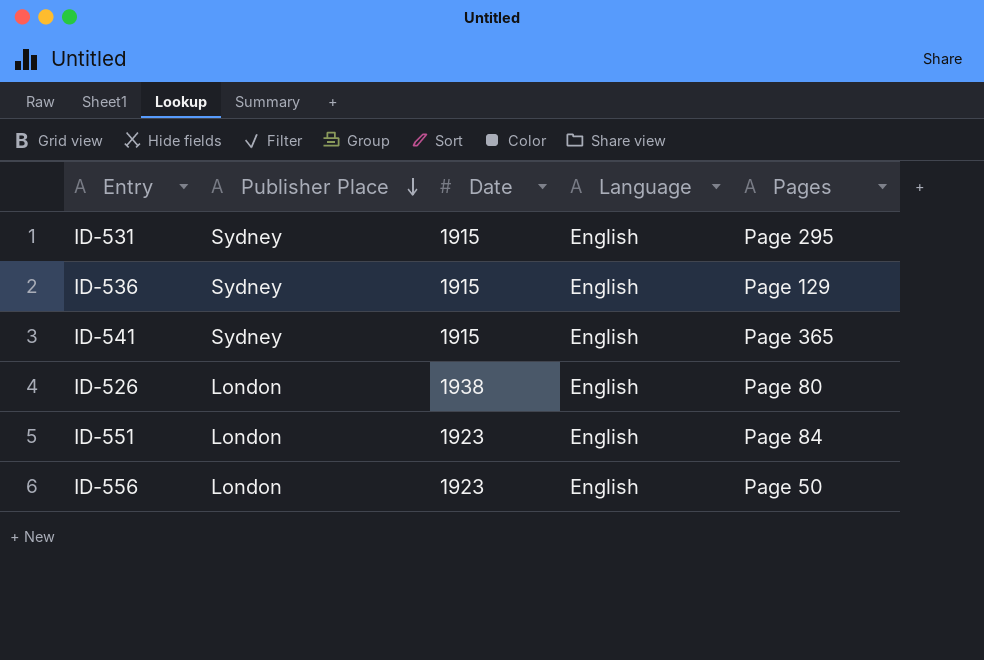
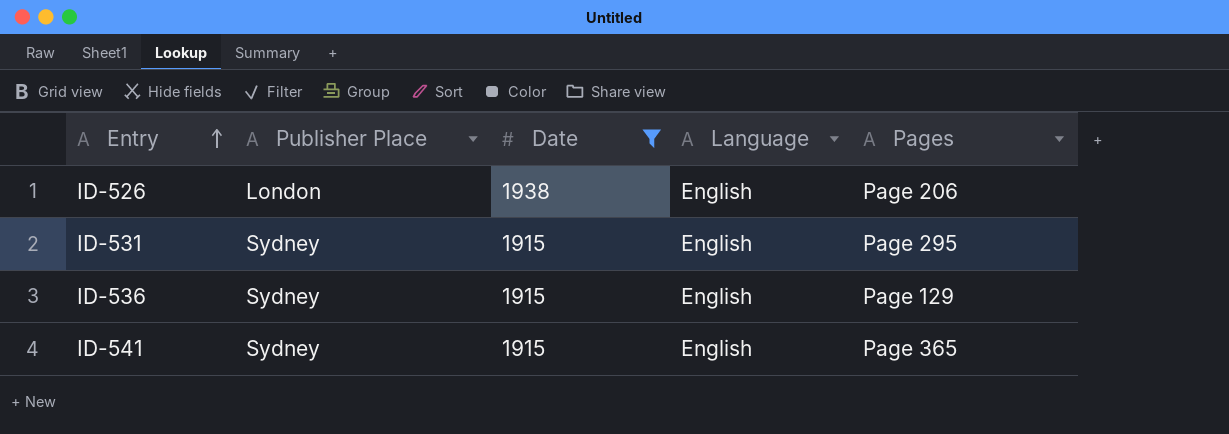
filter: none -> Date != 1923
row order: Publisher Place descending -> Entry ascending
ID-526 | Pages: Page 80 -> Page 206

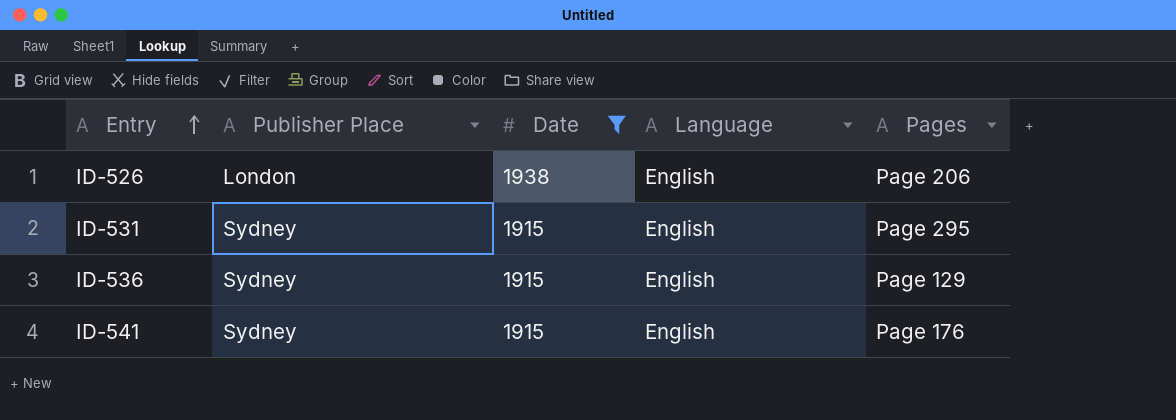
ID-541 | Pages: Page 365 -> Page 176

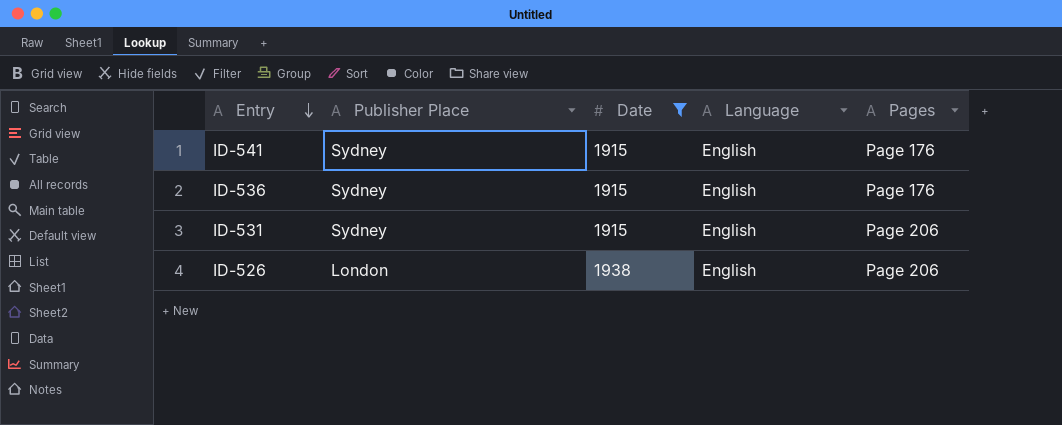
row order: Entry ascending -> Entry descending
ID-536 | Pages: Page 129 -> Page 176
ID-531 | Pages: Page 295 -> Page 206

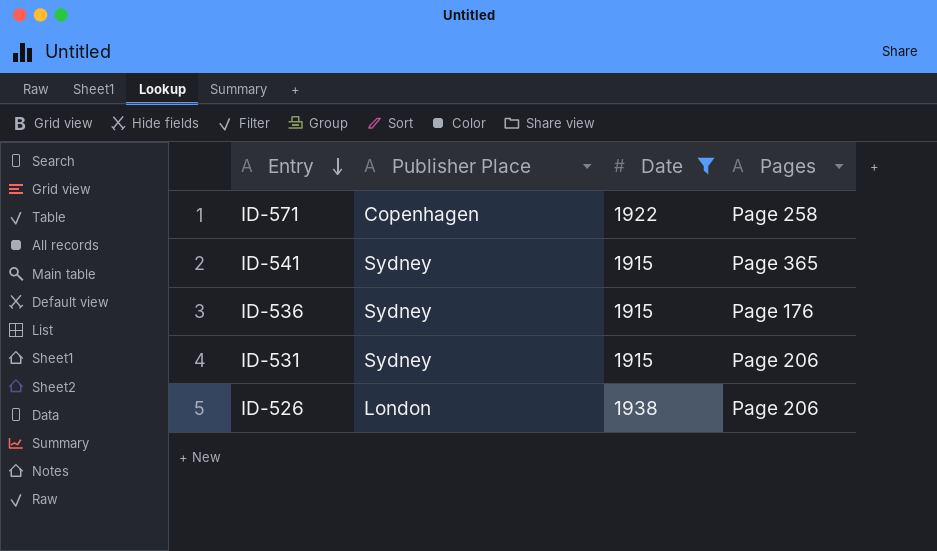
column Language | position: 4 -> none
row ID-571: none -> Copenhagen | 1922 | Page 258
ID-541 | Pages: Page 176 -> Page 365

